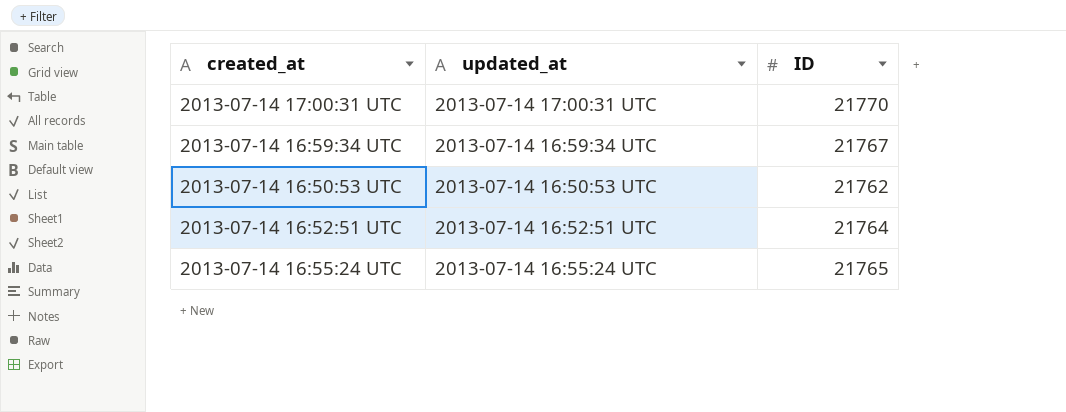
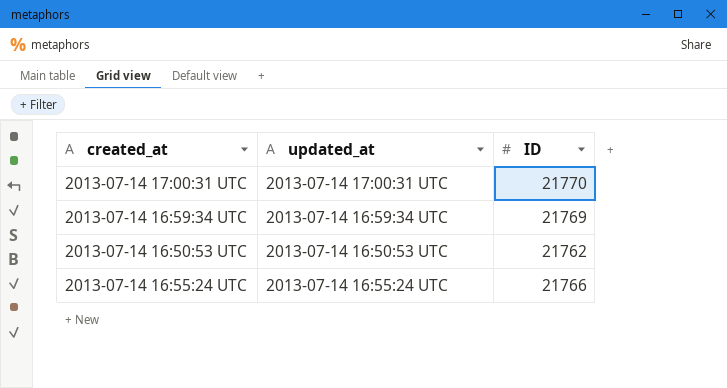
row 2013-07-14 16:52:51 UTC: 2013-07-14 16:52:51 UTC | 21764 -> none
2013-07-14 16:59:34 UTC | ID: 21767 -> 21769
2013-07-14 16:55:24 UTC | ID: 21765 -> 21766

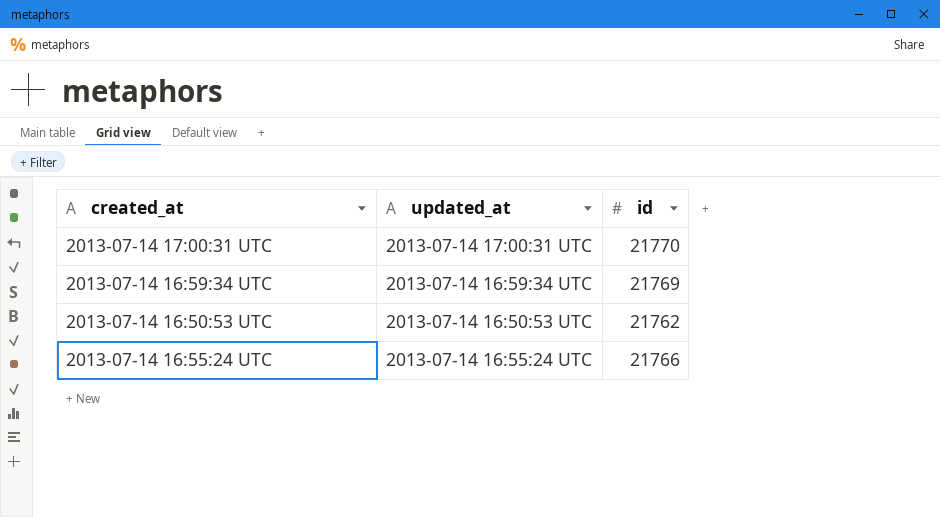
column name: ID -> id

